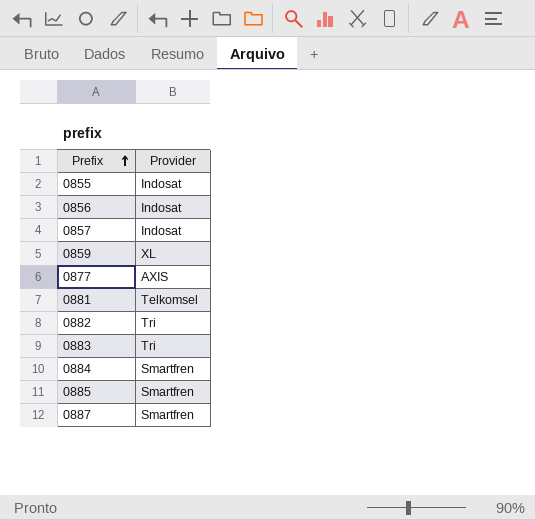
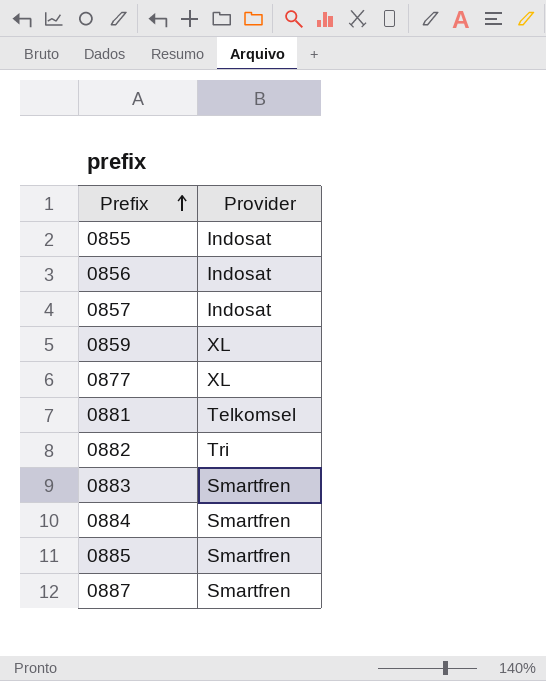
0877 | Provider: AXIS -> XL
0883 | Provider: Tri -> Smartfren

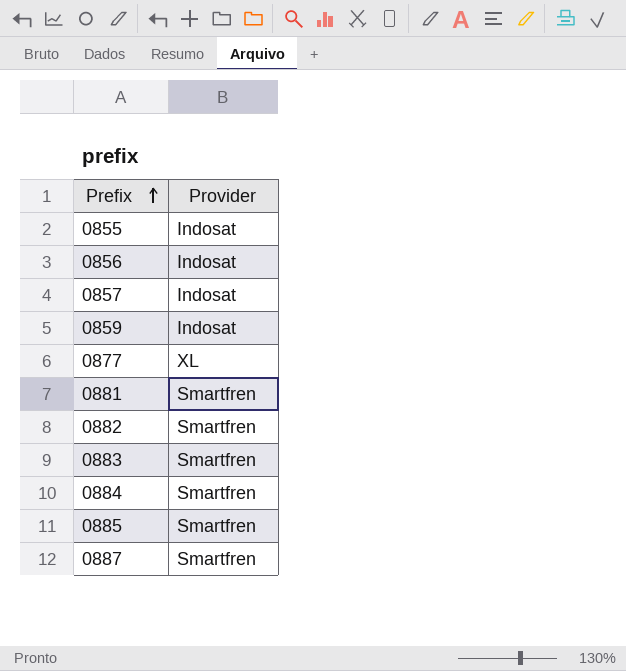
0859 | Provider: XL -> Indosat
0881 | Provider: Telkomsel -> Smartfren
0882 | Provider: Tri -> Smartfren

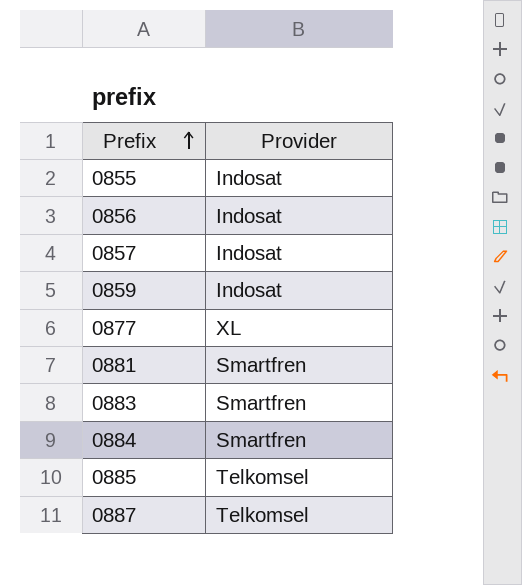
row 0882: Smartfren -> none
0885 | Provider: Smartfren -> Telkomsel
0887 | Provider: Smartfren -> Telkomsel

